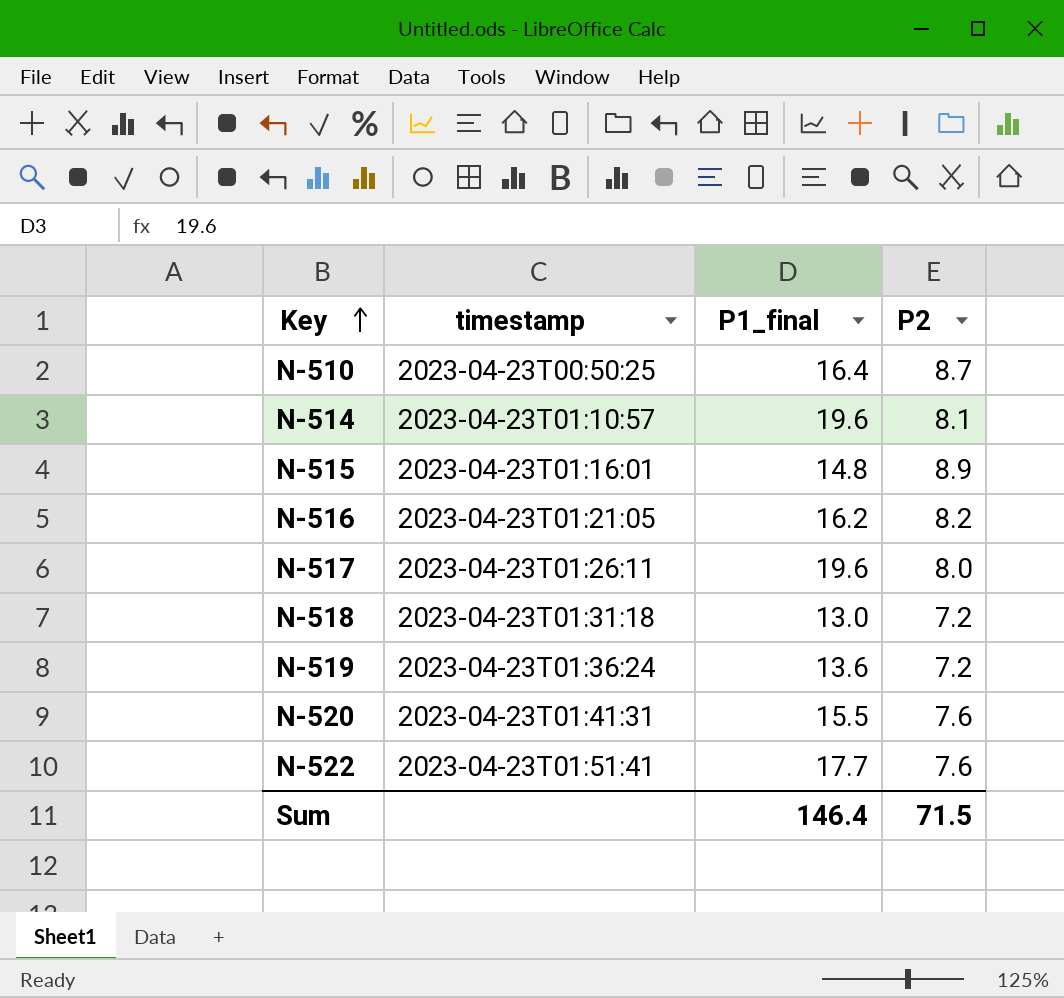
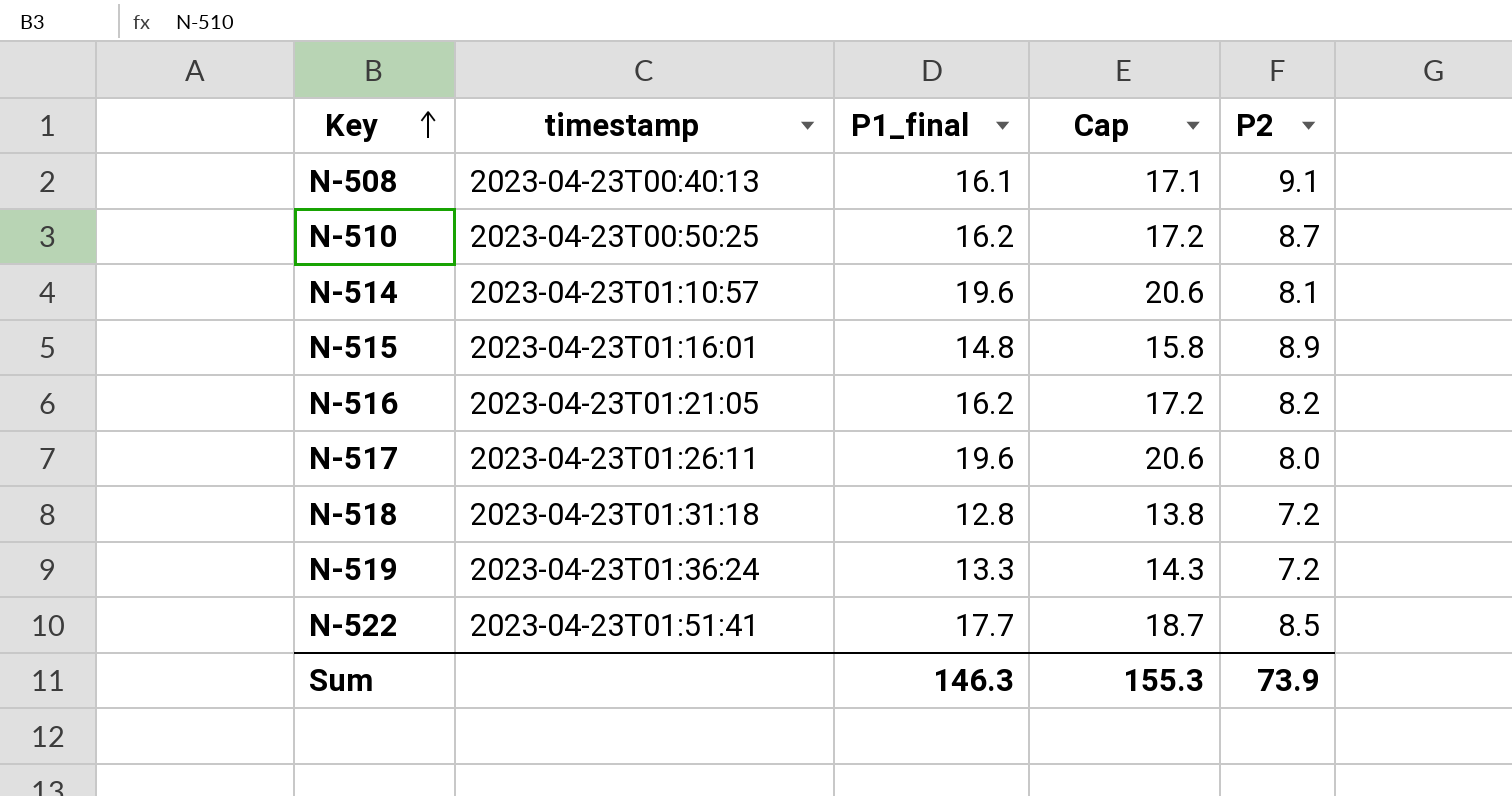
column Cap | formula: none -> [P1_final] + 1
row N-520: 2023-04-23T01:41:31 | 15.5 | 7.6 -> none
row N-508: none -> 2023-04-23T00:40:13 | 16.1 | 17.1 | 9.1
N-510 | P1_final: 16.4 -> 16.2
N-518 | P1_final: 13.0 -> 12.8
N-519 | P1_final: 13.6 -> 13.3
N-522 | P2: 7.6 -> 8.5
Sum | P1_final: 146.4 -> 146.3
Sum | P2: 71.5 -> 73.9

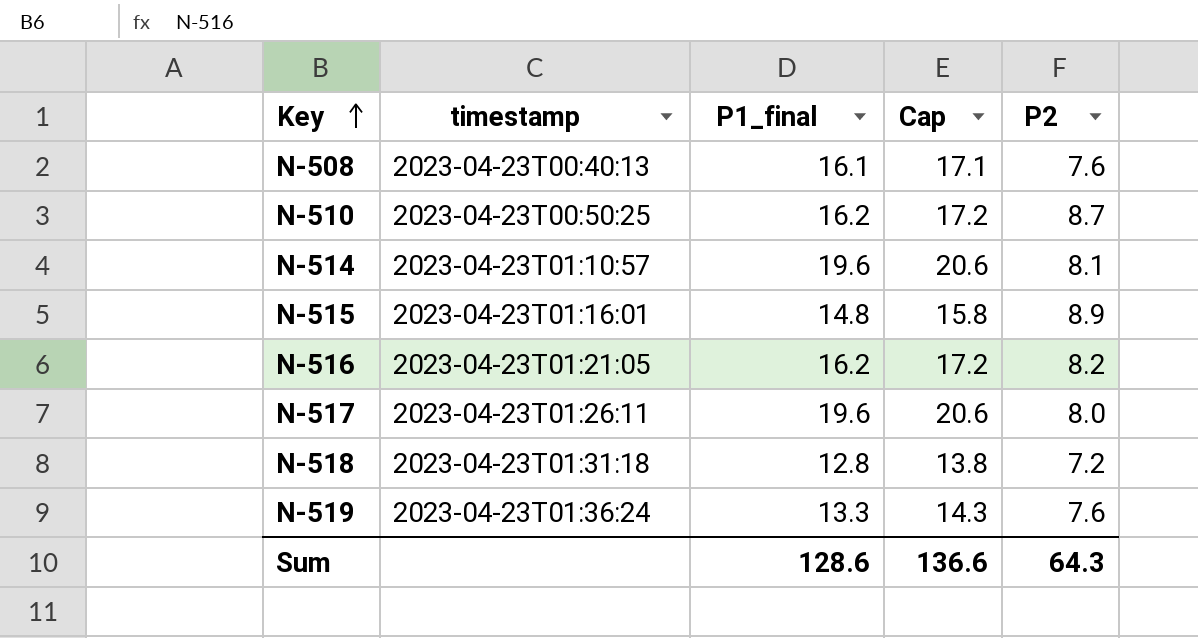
row N-522: 2023-04-23T01:51:41 | 17.7 | 18.7 | 8.5 -> none
N-508 | P2: 9.1 -> 7.6
N-519 | P2: 7.2 -> 7.6
Sum | P1_final: 146.3 -> 128.6
Sum | Cap: 155.3 -> 136.6
Sum | P2: 73.9 -> 64.3

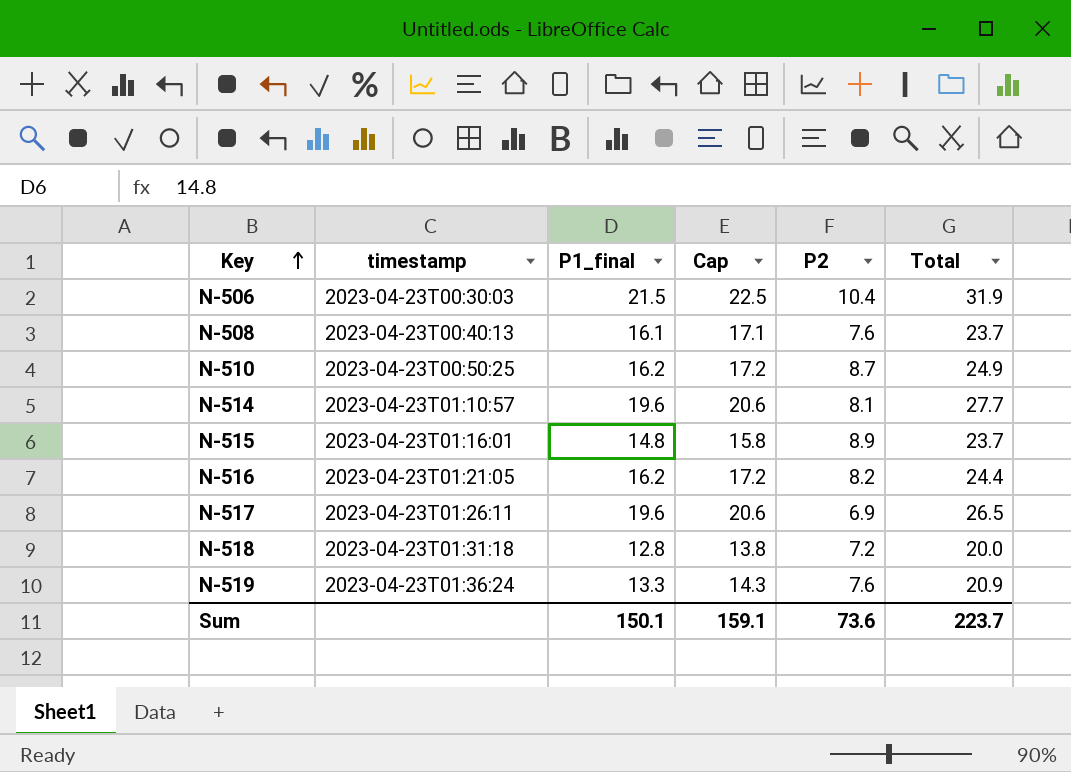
column Total | formula: none -> [P1_final] + [P2]
row N-506: none -> 2023-04-23T00:30:03 | 21.5 | 22.5 | 10.4 | 31.9
N-517 | P2: 8.0 -> 6.9
Sum | P1_final: 128.6 -> 150.1
Sum | Cap: 136.6 -> 159.1
Sum | P2: 64.3 -> 73.6

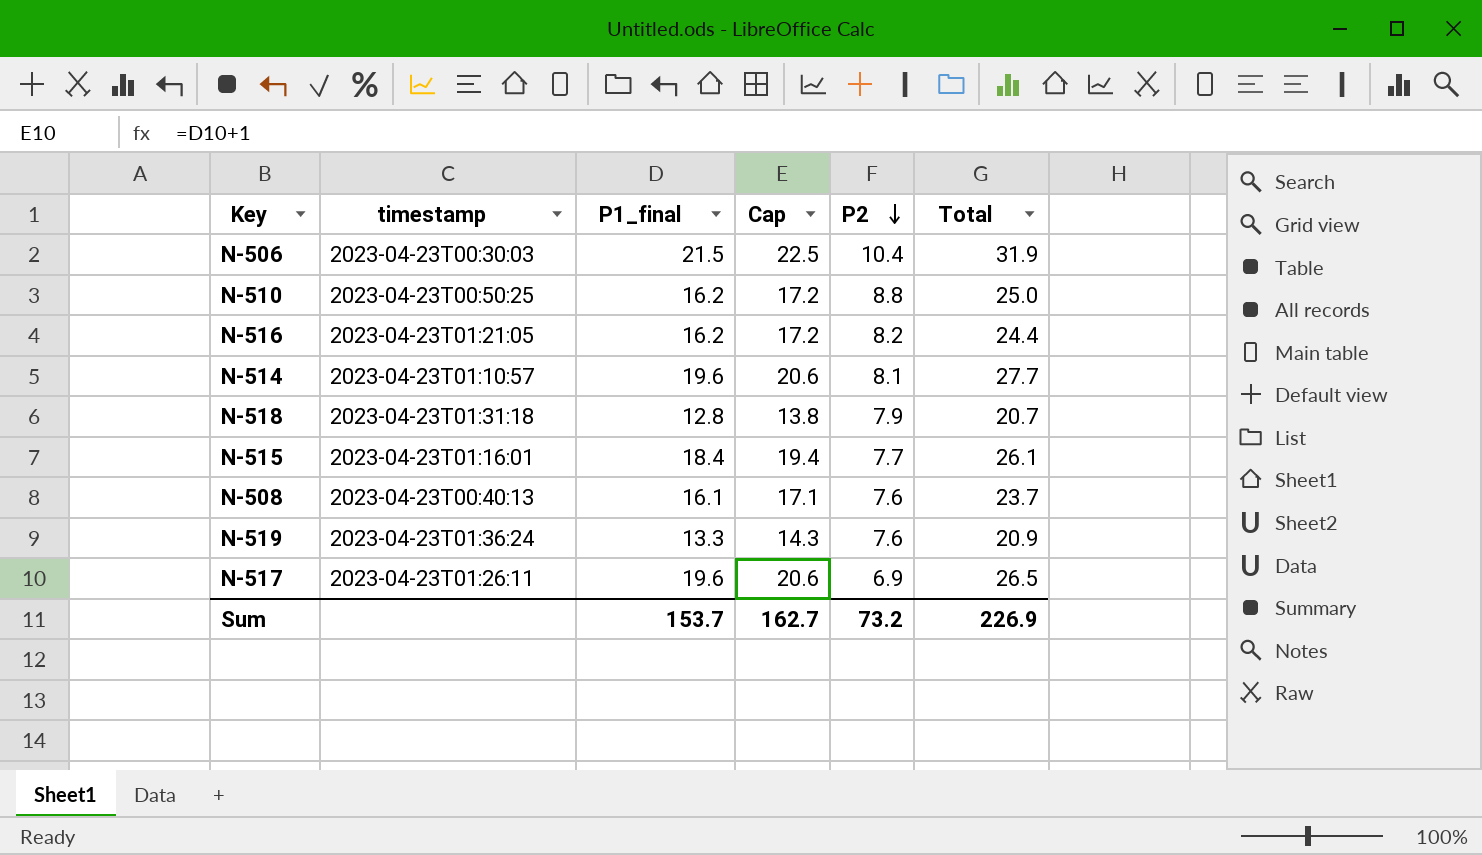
row order: Key ascending -> P2 descending
N-510 | P2: 8.7 -> 8.8
N-510 | Total: 24.9 -> 25.0
N-518 | P2: 7.2 -> 7.9
N-518 | Total: 20.0 -> 20.7
N-515 | P1_final: 14.8 -> 18.4
N-515 | Cap: 15.8 -> 19.4
N-515 | P2: 8.9 -> 7.7
N-515 | Total: 23.7 -> 26.1
Sum | P1_final: 150.1 -> 153.7
Sum | Cap: 159.1 -> 162.7
Sum | P2: 73.6 -> 73.2
Sum | Total: 223.7 -> 226.9

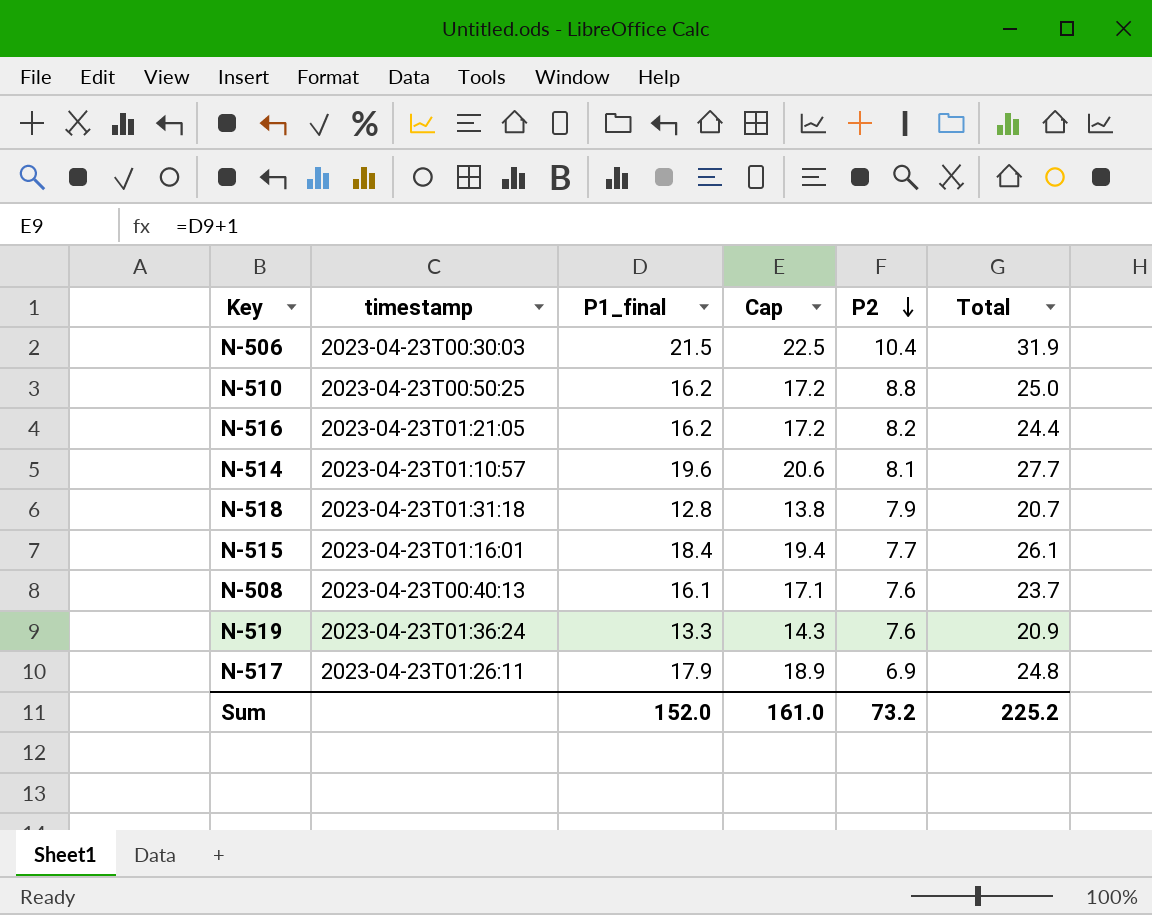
N-517 | P1_final: 19.6 -> 17.9
N-517 | Cap: 20.6 -> 18.9
N-517 | Total: 26.5 -> 24.8
Sum | P1_final: 153.7 -> 152.0
Sum | Cap: 162.7 -> 161.0
Sum | Total: 226.9 -> 225.2

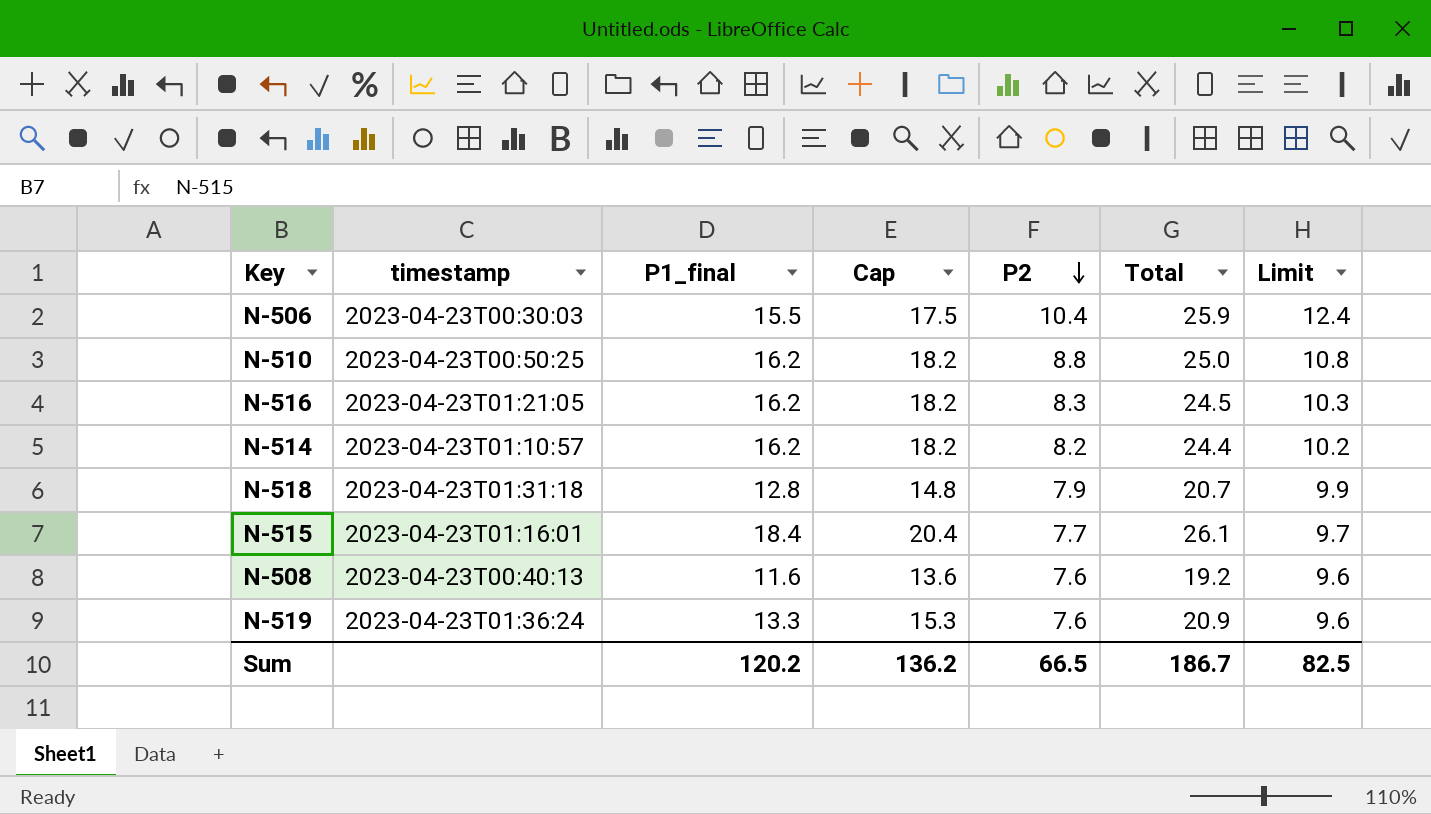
column Cap | formula: [P1_final] + 1 -> [P1_final] + 2
column Limit | formula: none -> [P2] + 2
row N-517: 2023-04-23T01:26:11 | 17.9 | 18.9 | 6.9 | 24.8 -> none
N-506 | P1_final: 21.5 -> 15.5
N-506 | Total: 31.9 -> 25.9
N-516 | P2: 8.2 -> 8.3
N-516 | Total: 24.4 -> 24.5
N-514 | P1_final: 19.6 -> 16.2
N-514 | P2: 8.1 -> 8.2
N-514 | Total: 27.7 -> 24.4
N-508 | P1_final: 16.1 -> 11.6
N-508 | Total: 23.7 -> 19.2
Sum | P1_final: 152.0 -> 120.2
Sum | Cap: 161.0 -> 136.2
Sum | P2: 73.2 -> 66.5
Sum | Total: 225.2 -> 186.7

